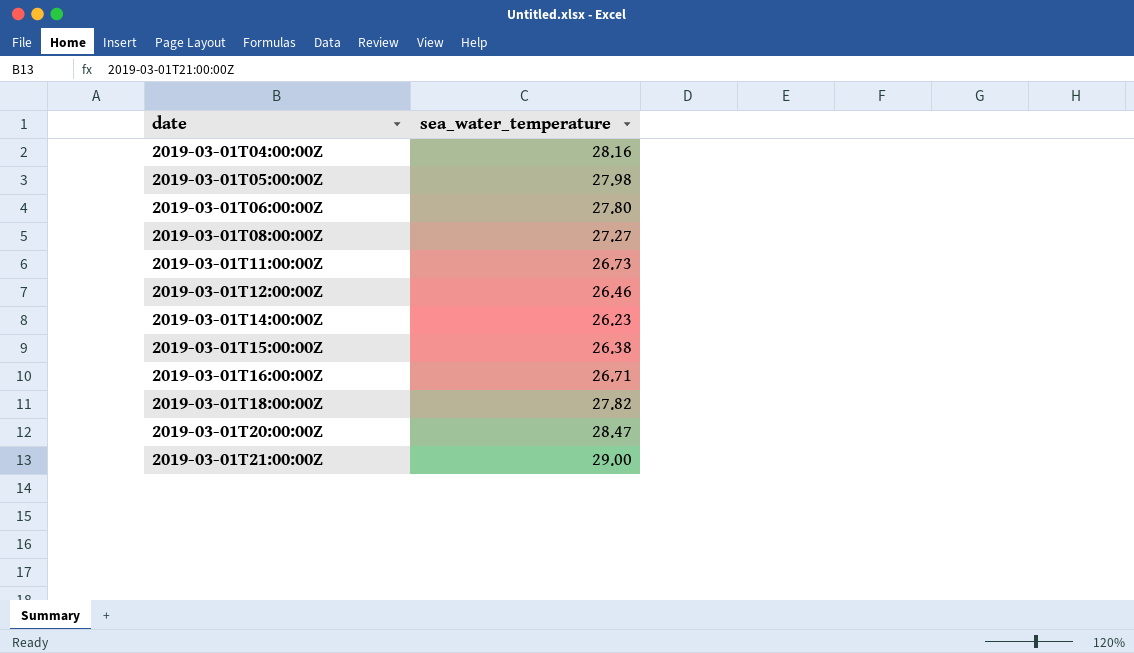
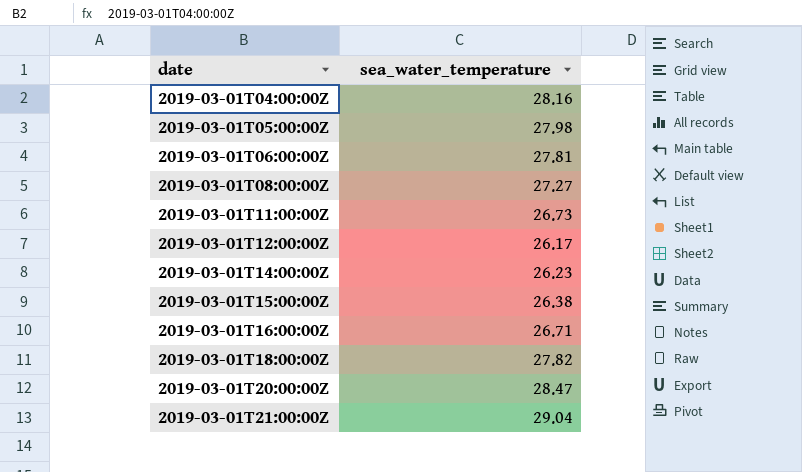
2019-03-01T06:00:00Z | sea_water_temperature: 27.80 -> 27.81
2019-03-01T12:00:00Z | sea_water_temperature: 26.46 -> 26.17
2019-03-01T21:00:00Z | sea_water_temperature: 29.00 -> 29.04

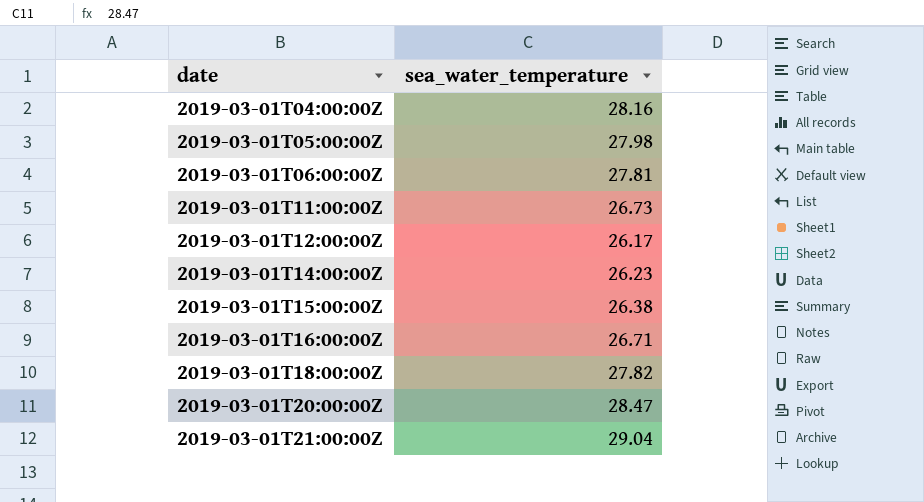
row 2019-03-01T08:00:00Z: 27.27 -> none

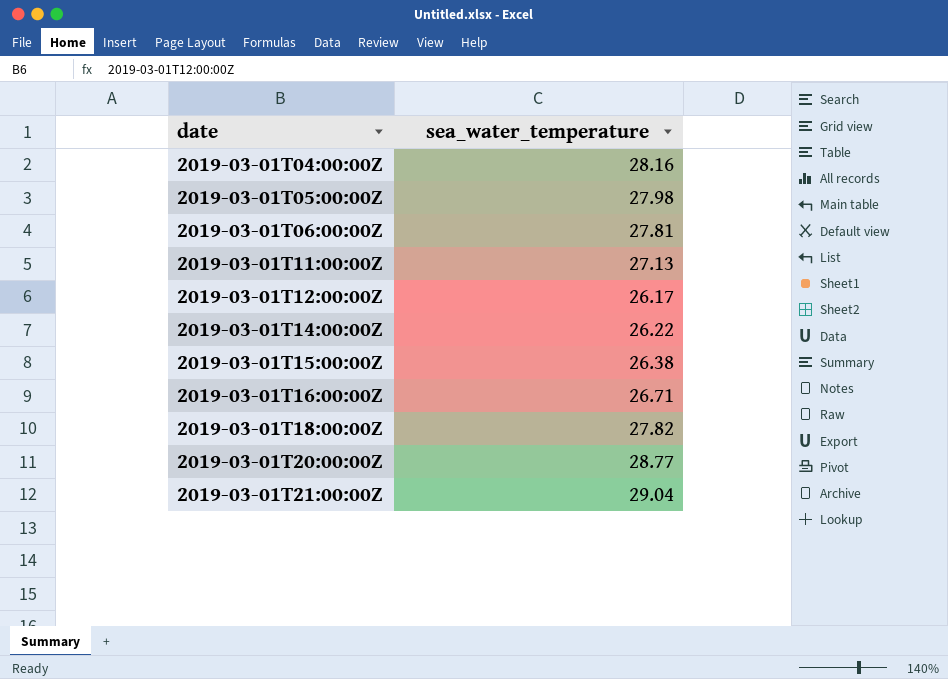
2019-03-01T11:00:00Z | sea_water_temperature: 26.73 -> 27.13
2019-03-01T14:00:00Z | sea_water_temperature: 26.23 -> 26.22
2019-03-01T20:00:00Z | sea_water_temperature: 28.47 -> 28.77

